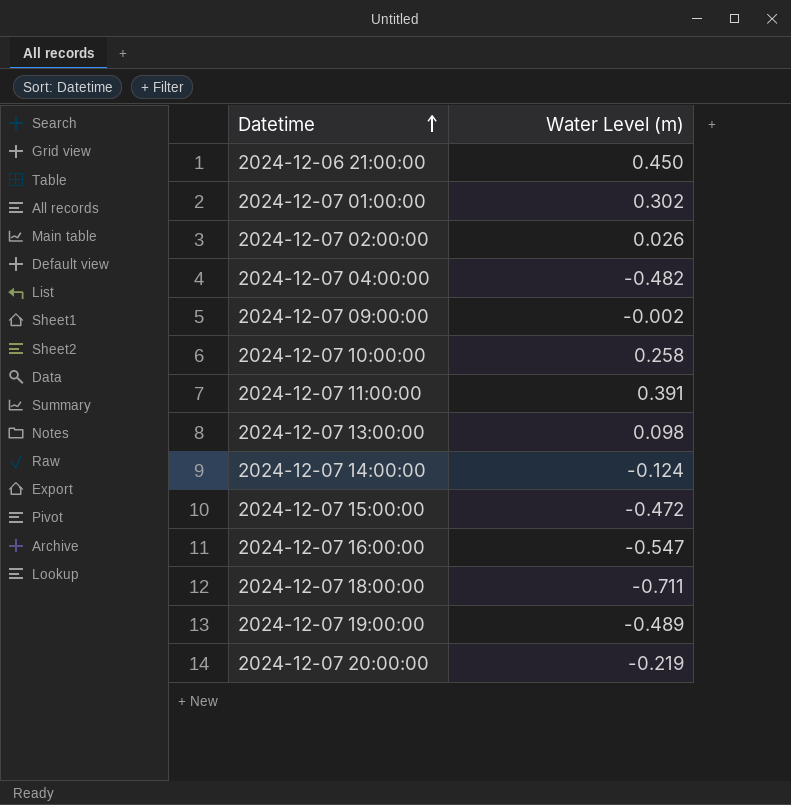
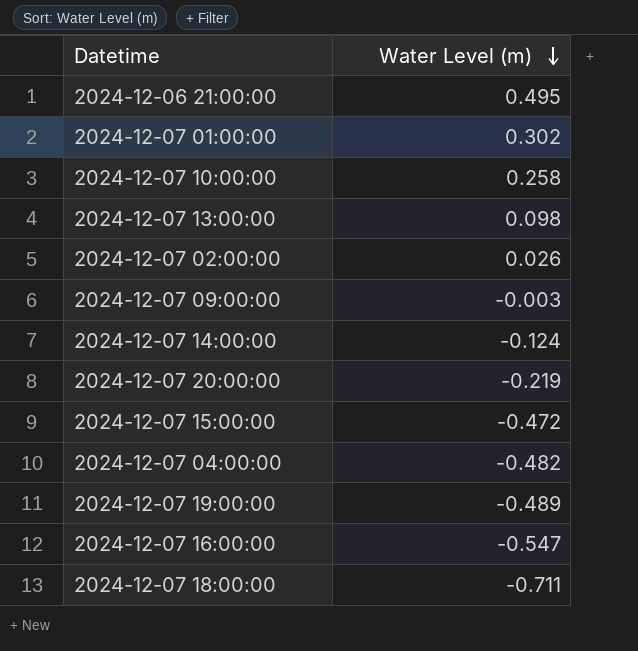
row order: Datetime ascending -> Water Level (m) descending
row 2024-12-07 11:00:00: 0.391 -> none
2024-12-06 21:00:00 | Water Level (m): 0.450 -> 0.495
2024-12-07 09:00:00 | Water Level (m): -0.002 -> -0.003

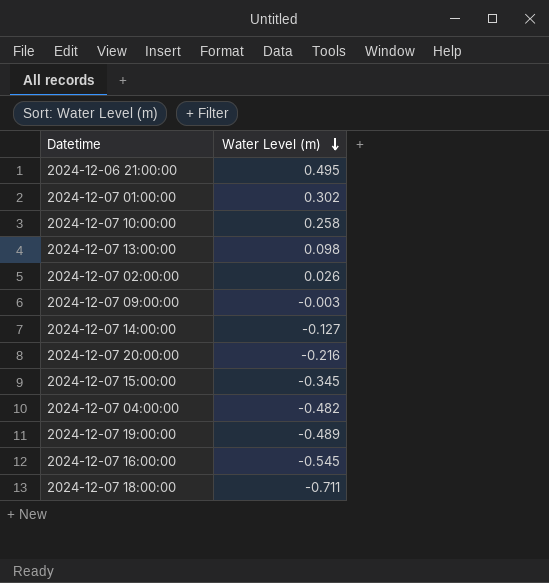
2024-12-07 14:00:00 | Water Level (m): -0.124 -> -0.127
2024-12-07 20:00:00 | Water Level (m): -0.219 -> -0.216
2024-12-07 15:00:00 | Water Level (m): -0.472 -> -0.345
2024-12-07 16:00:00 | Water Level (m): -0.547 -> -0.545

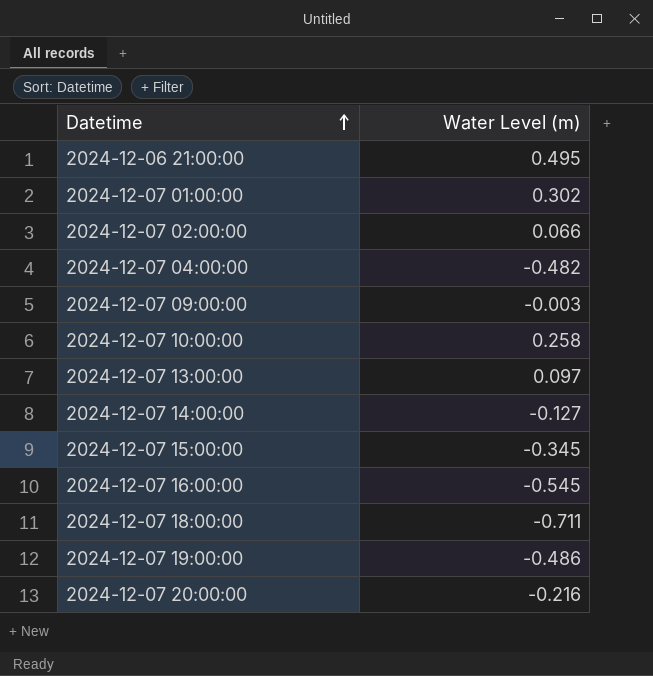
row order: Water Level (m) descending -> Datetime ascending
2024-12-07 02:00:00 | Water Level (m): 0.026 -> 0.066
2024-12-07 13:00:00 | Water Level (m): 0.098 -> 0.097
2024-12-07 19:00:00 | Water Level (m): -0.489 -> -0.486

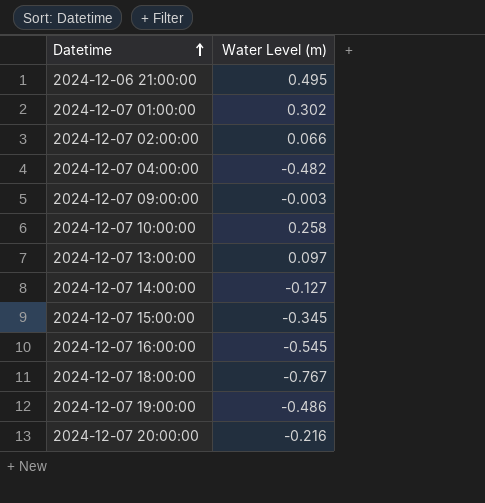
2024-12-07 18:00:00 | Water Level (m): -0.711 -> -0.767

